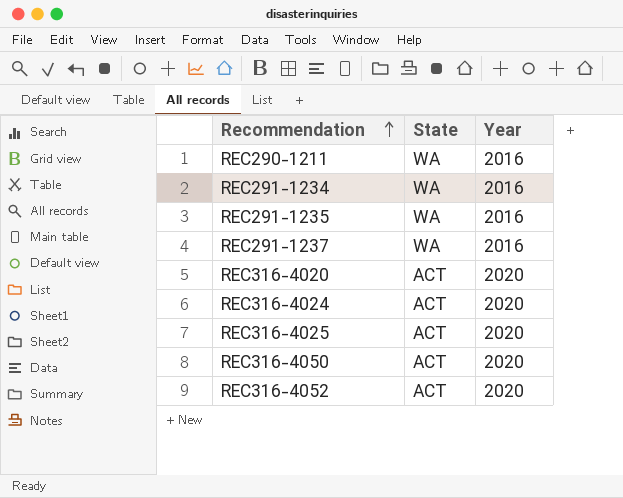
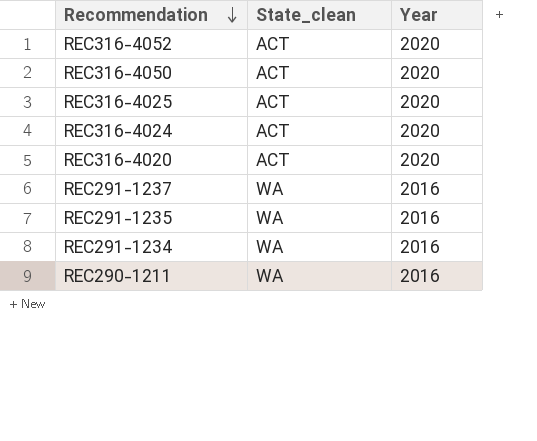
row order: Recommendation ascending -> Recommendation descending
column name: State -> State_clean

